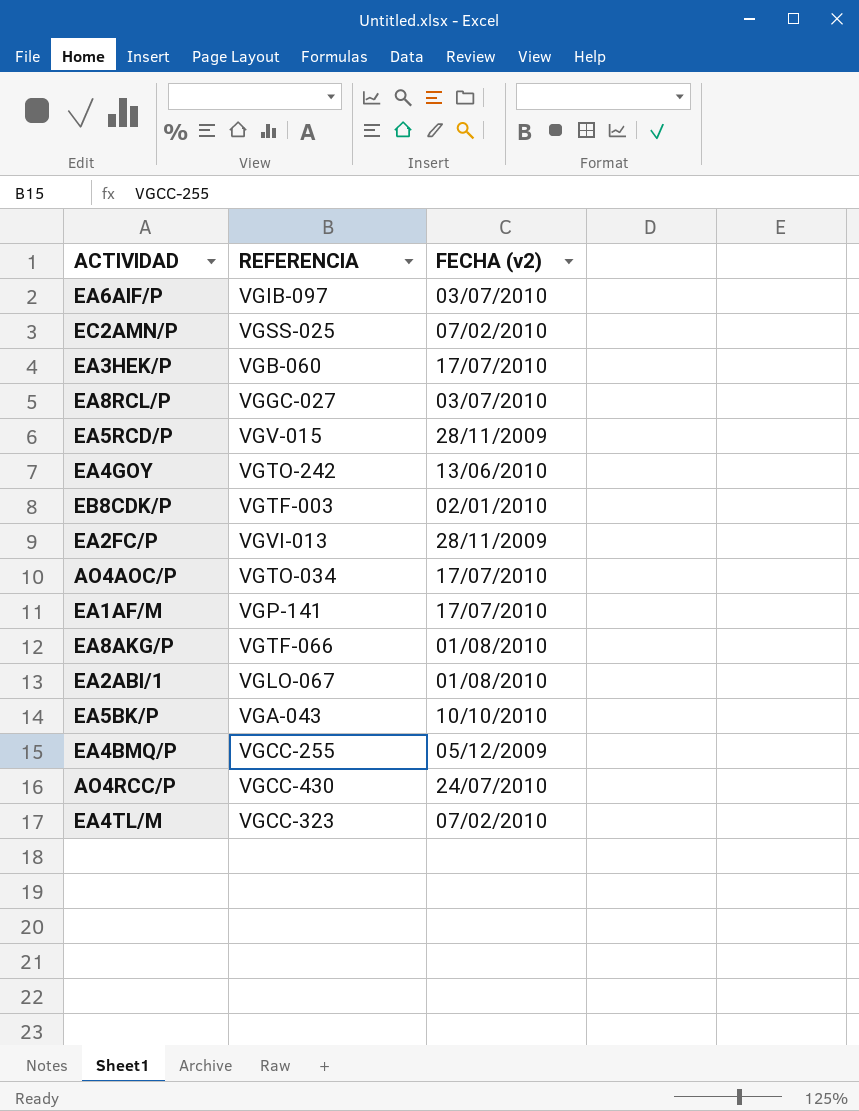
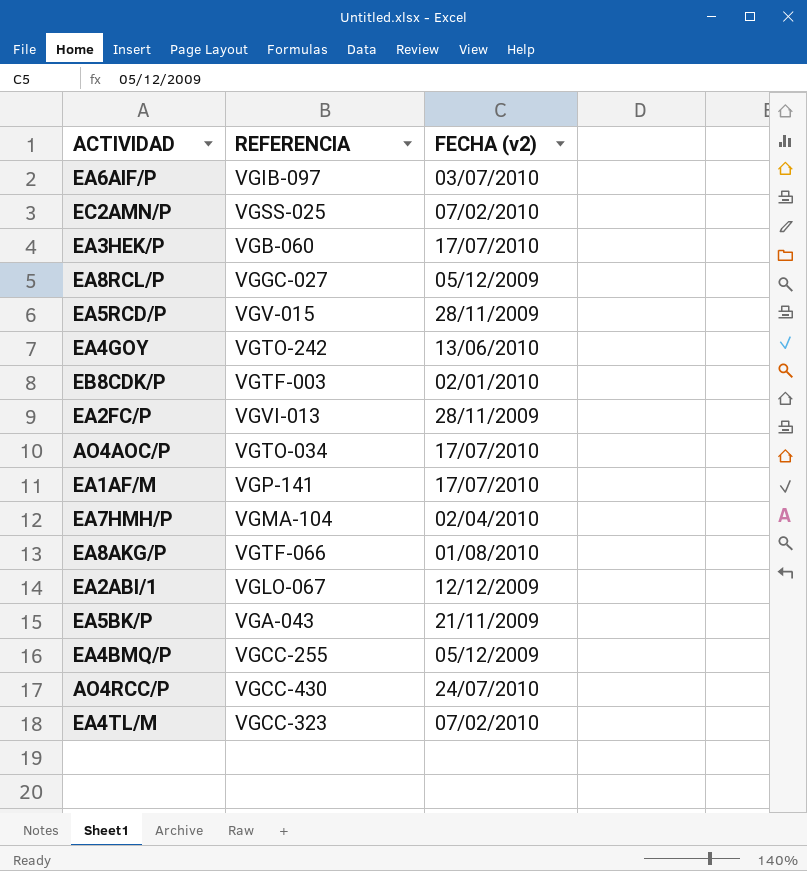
EA8RCL/P | FECHA (v2): 03/07/2010 -> 05/12/2009
row EA7HMH/P: none -> VGMA-104 | 02/04/2010
EA2ABI/1 | FECHA (v2): 01/08/2010 -> 12/12/2009
EA5BK/P | FECHA (v2): 10/10/2010 -> 21/11/2009

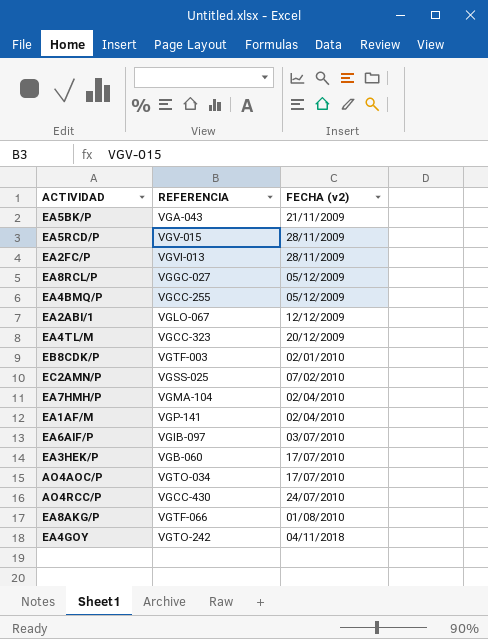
row order: none -> FECHA (v2) ascending
EA4TL/M | FECHA (v2): 07/02/2010 -> 20/12/2009
EA1AF/M | FECHA (v2): 17/07/2010 -> 02/04/2010
EA4GOY | FECHA (v2): 13/06/2010 -> 04/11/2018

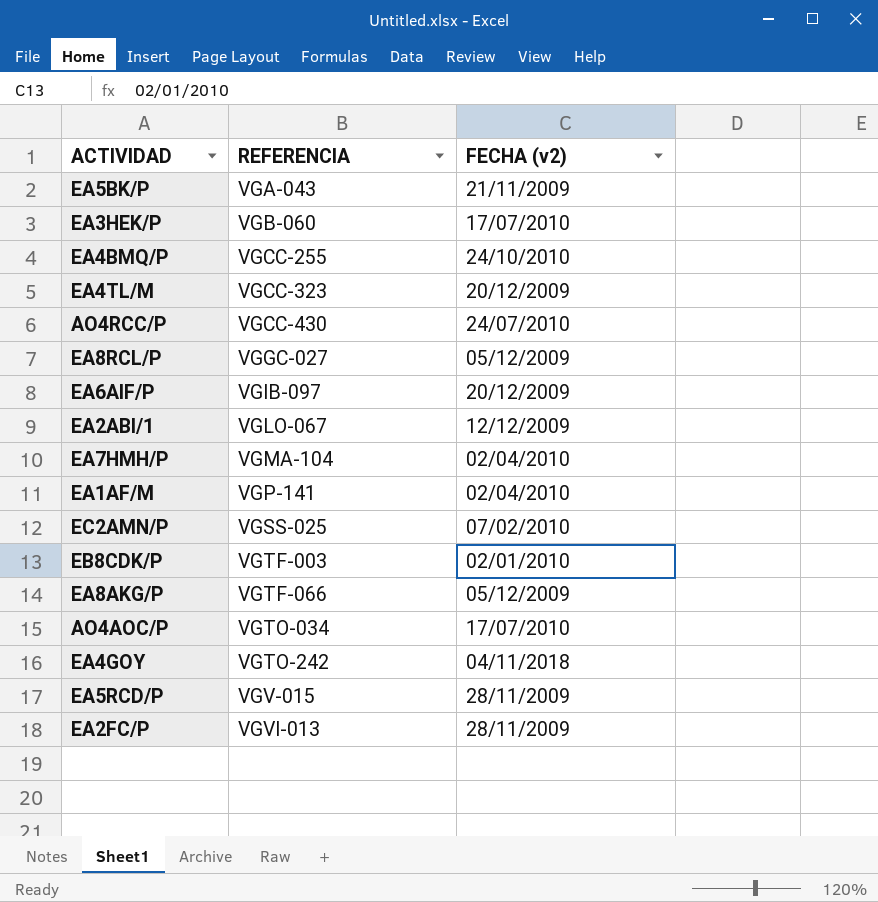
row order: FECHA (v2) ascending -> REFERENCIA ascending
EA4BMQ/P | FECHA (v2): 05/12/2009 -> 24/10/2010
EA6AIF/P | FECHA (v2): 03/07/2010 -> 20/12/2009
EA8AKG/P | FECHA (v2): 01/08/2010 -> 05/12/2009

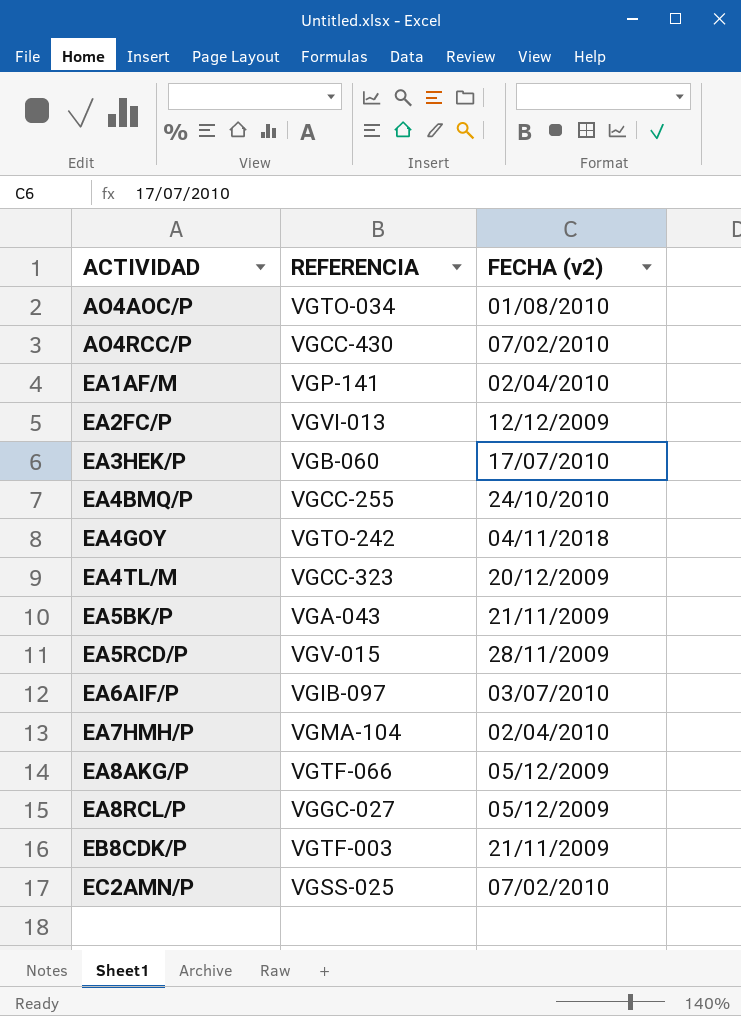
row order: REFERENCIA ascending -> ACTIVIDAD ascending
row EA2ABI/1: VGLO-067 | 12/12/2009 -> none
AO4AOC/P | FECHA (v2): 17/07/2010 -> 01/08/2010
AO4RCC/P | FECHA (v2): 24/07/2010 -> 07/02/2010
EA2FC/P | FECHA (v2): 28/11/2009 -> 12/12/2009
EA6AIF/P | FECHA (v2): 20/12/2009 -> 03/07/2010
EB8CDK/P | FECHA (v2): 02/01/2010 -> 21/11/2009

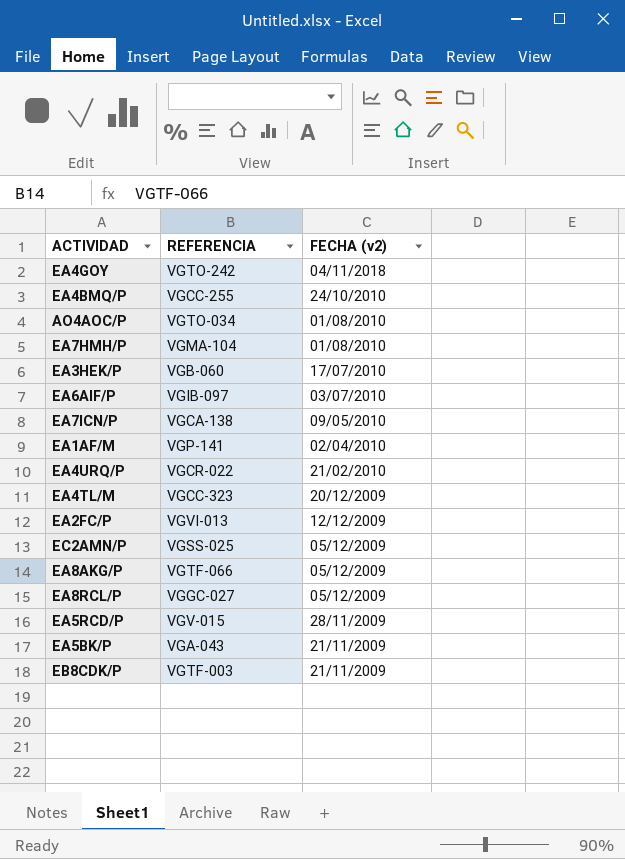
row order: ACTIVIDAD ascending -> FECHA (v2) descending
row AO4RCC/P: VGCC-430 | 07/02/2010 -> none
EA7HMH/P | FECHA (v2): 02/04/2010 -> 01/08/2010
row EA7ICN/P: none -> VGCA-138 | 09/05/2010
row EA4URQ/P: none -> VGCR-022 | 21/02/2010
EC2AMN/P | FECHA (v2): 07/02/2010 -> 05/12/2009

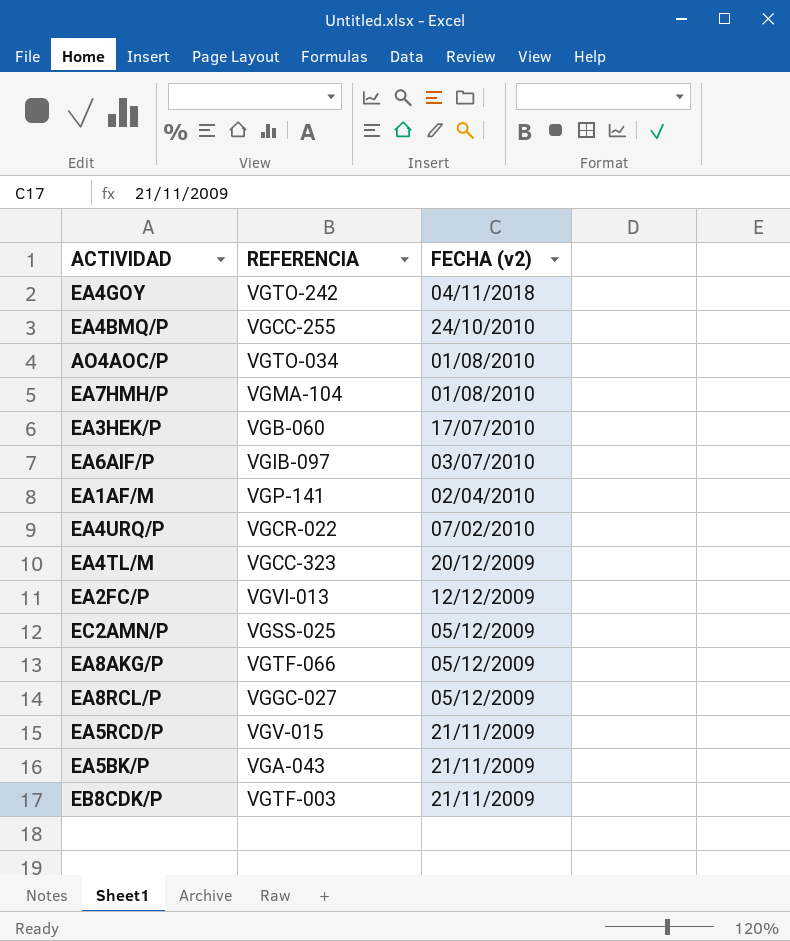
row EA7ICN/P: VGCA-138 | 09/05/2010 -> none
EA4URQ/P | FECHA (v2): 21/02/2010 -> 07/02/2010
EA5RCD/P | FECHA (v2): 28/11/2009 -> 21/11/2009

